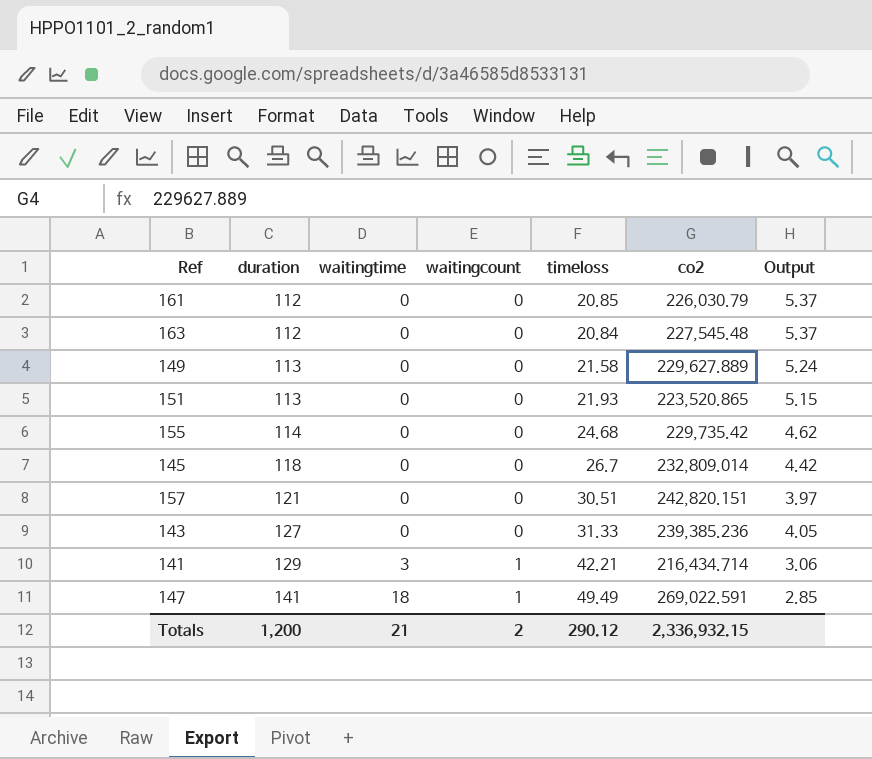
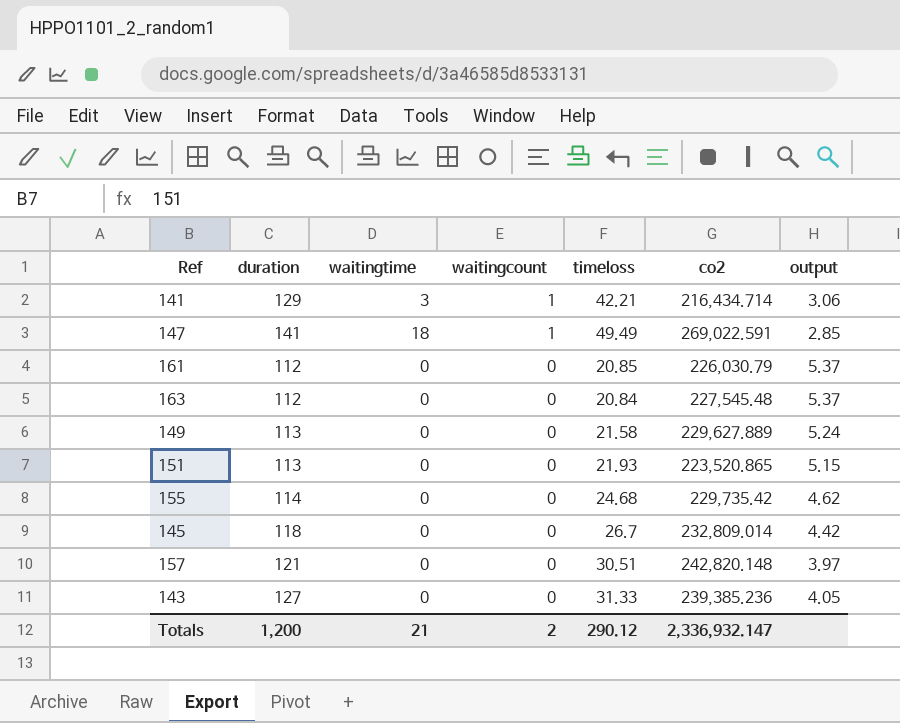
row order: duration ascending -> waitingcount descending
column name: Output -> output
157 | co2: 242,820.151 -> 242,820.148
Totals | co2: 2,336,932.15 -> 2,336,932.147

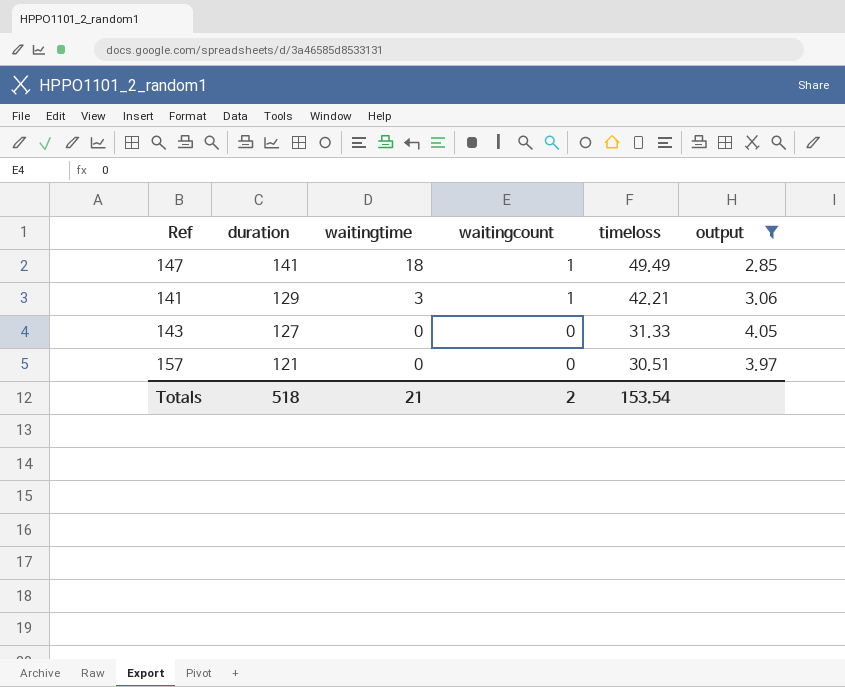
filter: none -> output <= 4.05
row order: waitingcount descending -> duration descending
column co2 | position: 6 -> none
Totals | duration: 1,200 -> 518
Totals | timeloss: 290.12 -> 153.54

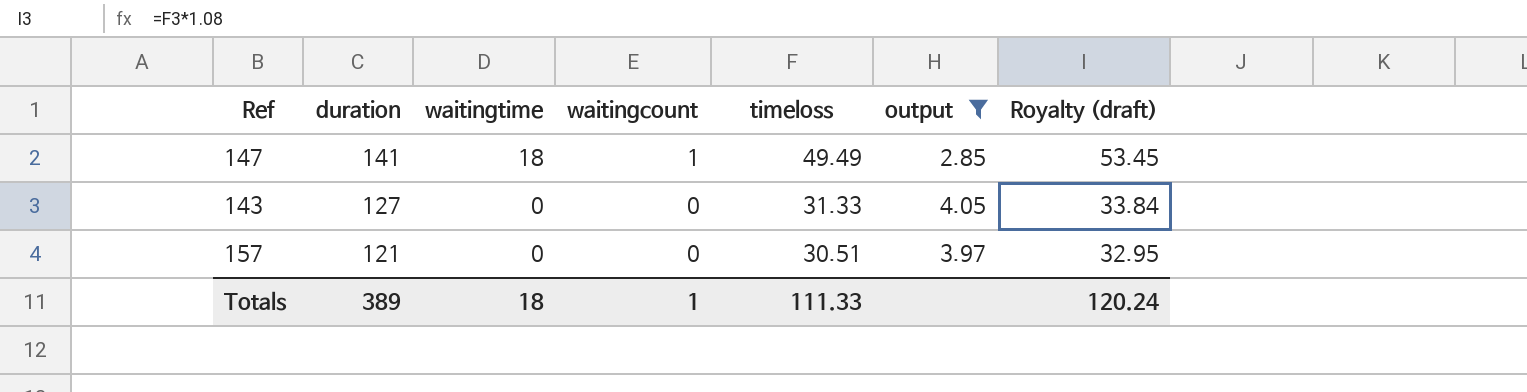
column Royalty (draft) | formula: none -> [timeloss] * 1.08
row 141: 129 | 3 | 1 | 42.21 | 3.06 -> none
Totals | duration: 518 -> 389
Totals | waitingtime: 21 -> 18
Totals | waitingcount: 2 -> 1
Totals | timeloss: 153.54 -> 111.33

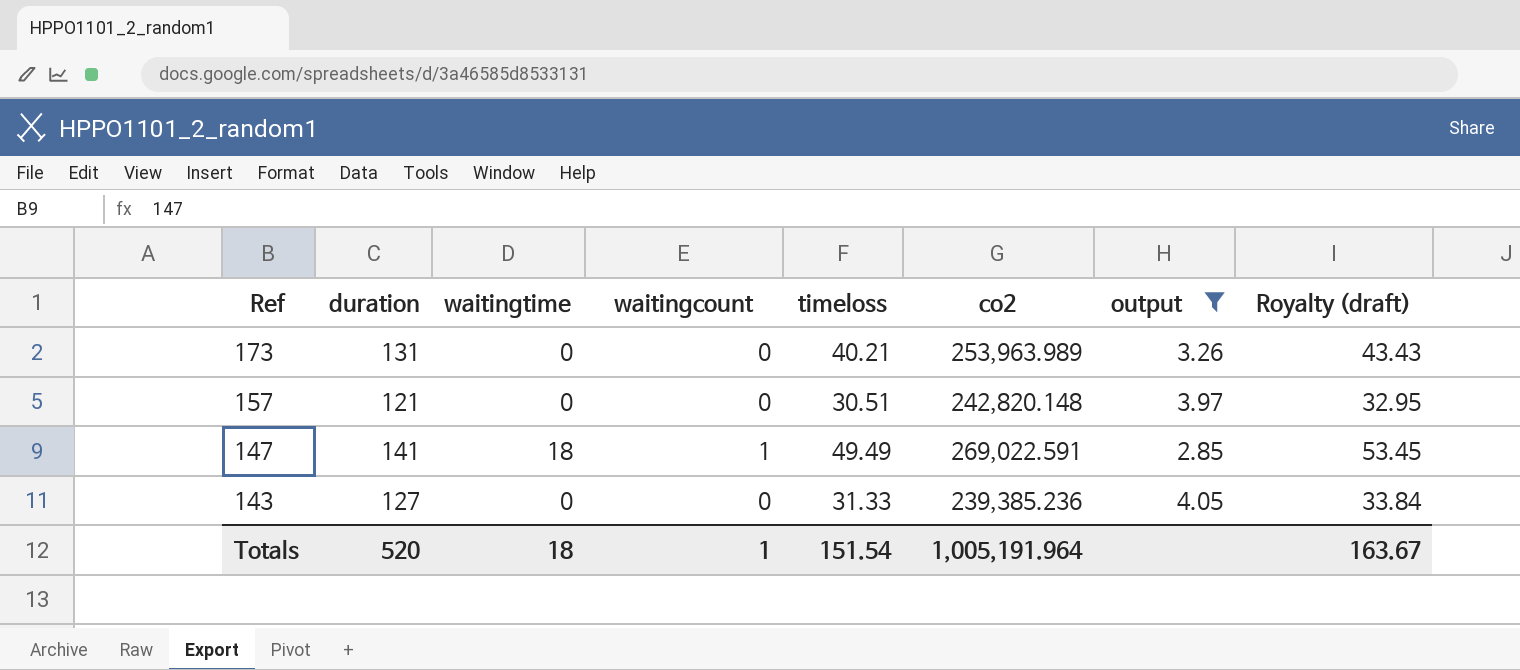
row order: duration descending -> Ref descending
column co2 | position: none -> 6
row 173: none -> 131 | 0 | 0 | 40.21 | 253,963.989 | 3.26 | 43.43
Totals | duration: 389 -> 520
Totals | timeloss: 111.33 -> 151.54
Totals | Royalty (draft): 120.24 -> 163.67

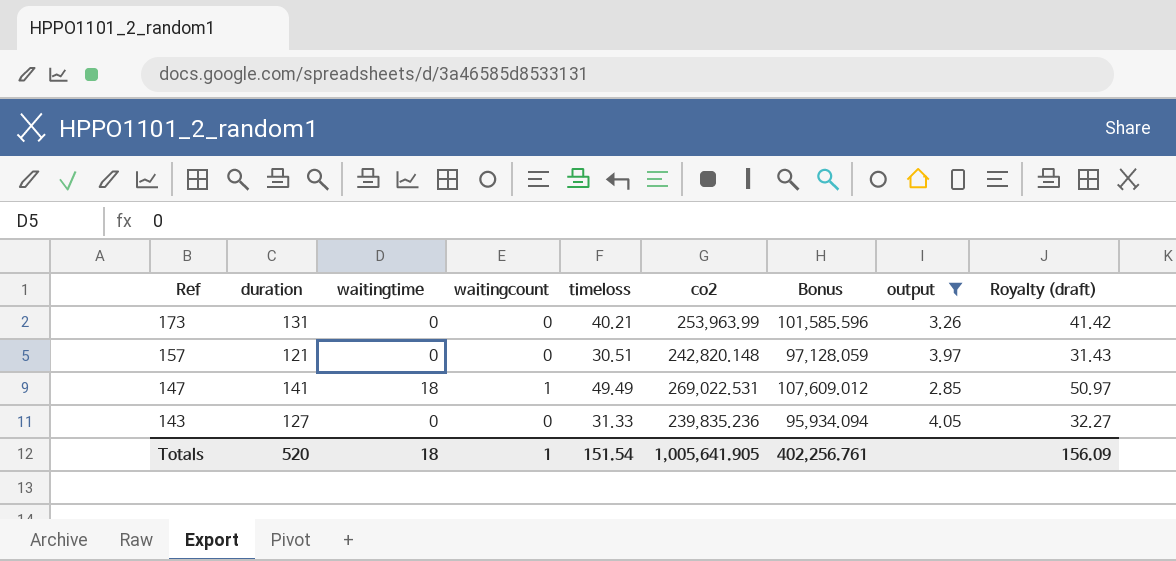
column Bonus | formula: none -> [co2] * 0.4
column Royalty (draft) | formula: [timeloss] * 1.08 -> [timeloss] * 1.03
173 | co2: 253,963.989 -> 253,963.99
147 | co2: 269,022.591 -> 269,022.531
143 | co2: 239,385.236 -> 239,835.236
Totals | co2: 1,005,191.964 -> 1,005,641.905
Totals | Royalty (draft): 163.67 -> 156.09

